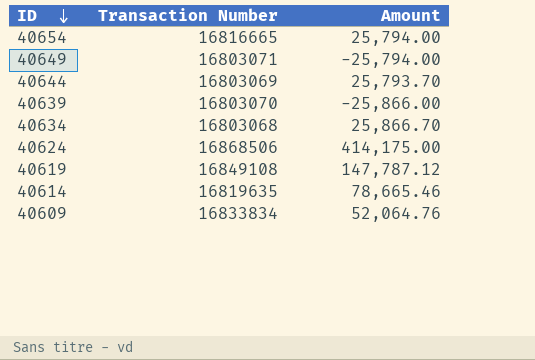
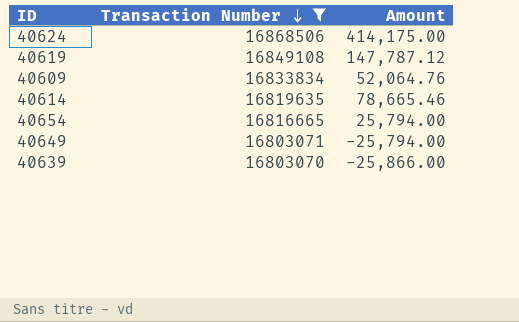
filter: none -> Transaction Number >= 16803070
row order: ID descending -> Transaction Number descending

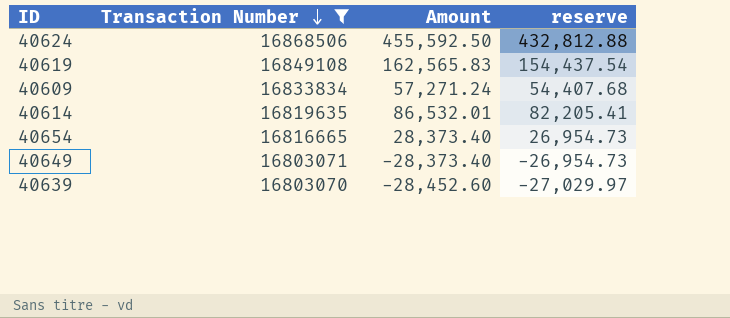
column reserve | formula: none -> [Amount] * 0.95
40624 | Amount: 414,175.00 -> 455,592.50
40619 | Amount: 147,787.12 -> 162,565.83
40609 | Amount: 52,064.76 -> 57,271.24
40614 | Amount: 78,665.46 -> 86,532.01
40654 | Amount: 25,794.00 -> 28,373.40
40649 | Amount: -25,794.00 -> -28,373.40
40639 | Amount: -25,866.00 -> -28,452.60

